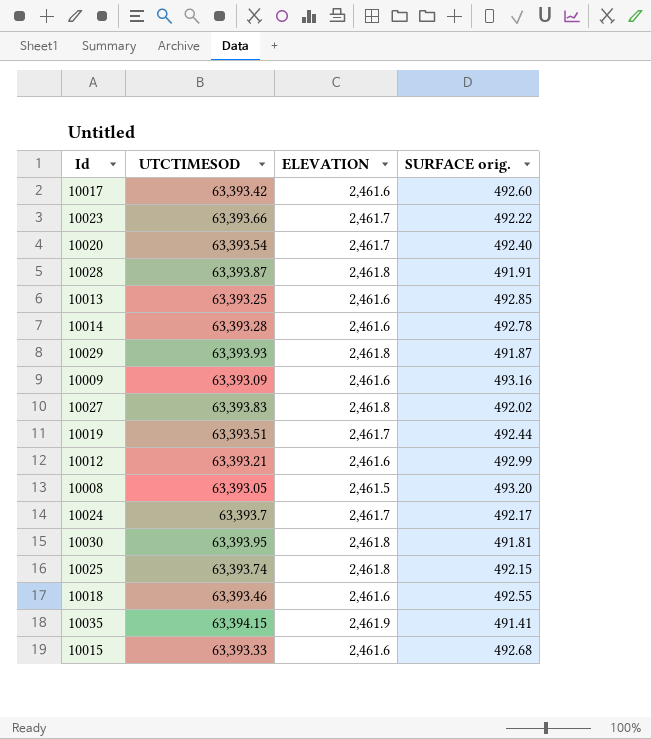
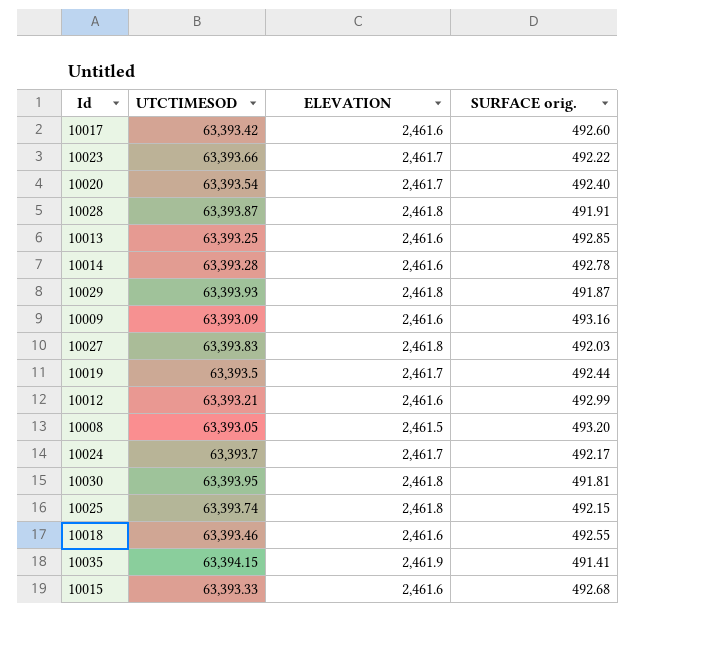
10027 | SURFACE orig.: 492.02 -> 492.03
10019 | UTCTIMESOD: 63,393.51 -> 63,393.5

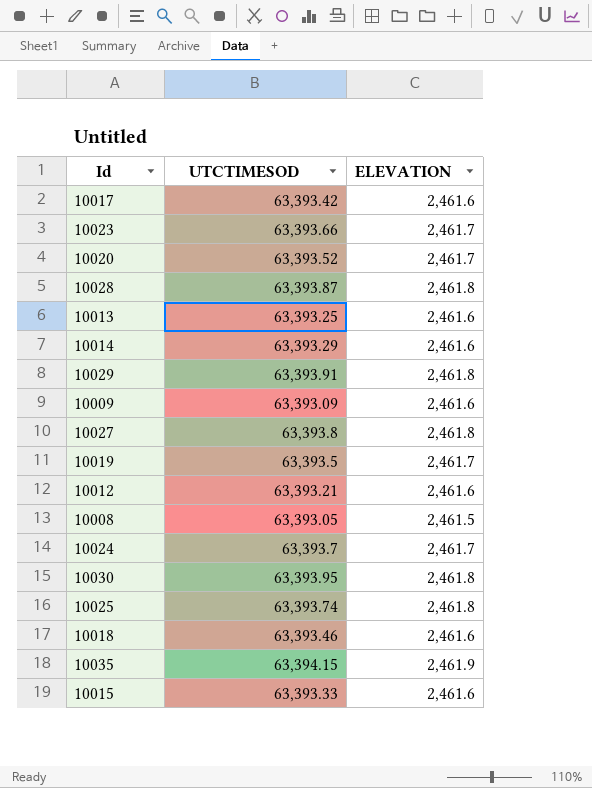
column SURFACE orig. | position: 4 -> none
10020 | UTCTIMESOD: 63,393.54 -> 63,393.52
10014 | UTCTIMESOD: 63,393.28 -> 63,393.29
10029 | UTCTIMESOD: 63,393.93 -> 63,393.91
10027 | UTCTIMESOD: 63,393.83 -> 63,393.8

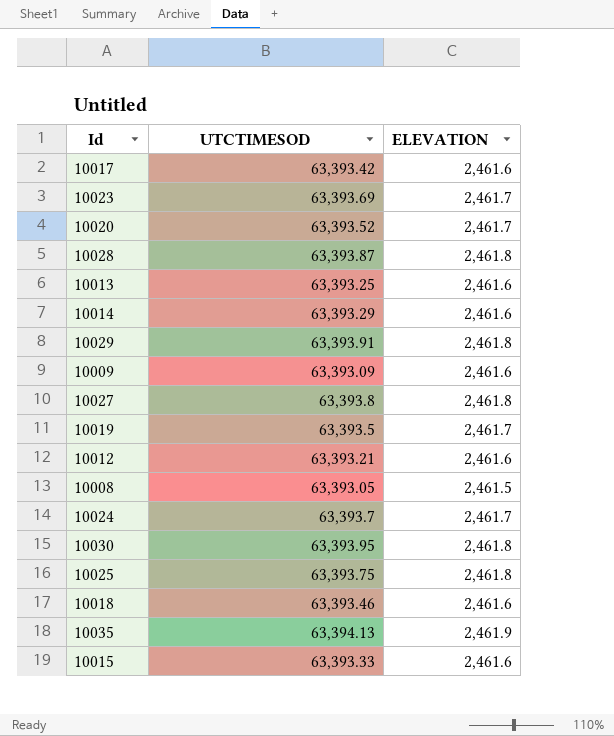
10023 | UTCTIMESOD: 63,393.66 -> 63,393.69
10025 | UTCTIMESOD: 63,393.74 -> 63,393.75
10035 | UTCTIMESOD: 63,394.15 -> 63,394.13

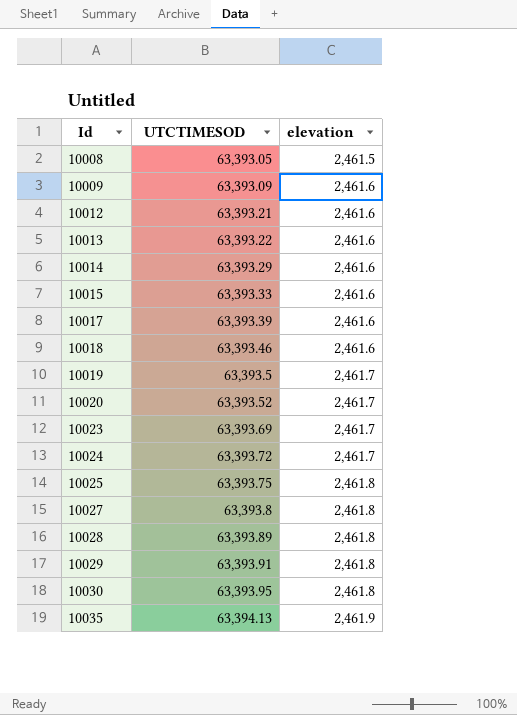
row order: none -> Id ascending
column name: ELEVATION -> elevation
10013 | UTCTIMESOD: 63,393.25 -> 63,393.22
10017 | UTCTIMESOD: 63,393.42 -> 63,393.39
10024 | UTCTIMESOD: 63,393.7 -> 63,393.72
10028 | UTCTIMESOD: 63,393.87 -> 63,393.89

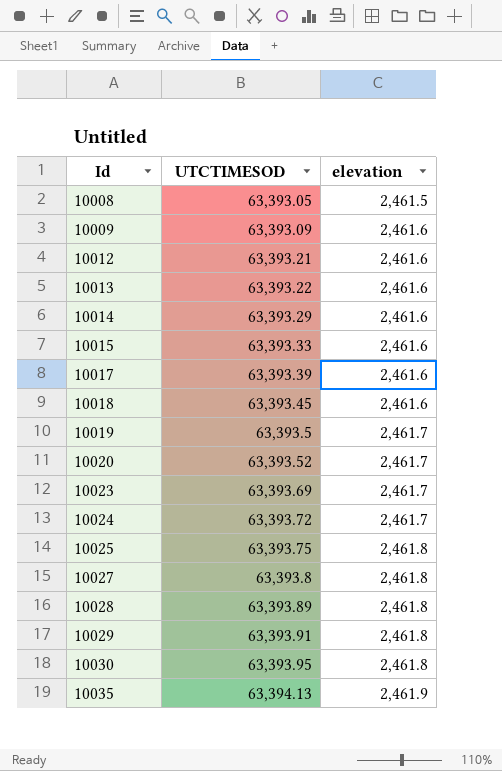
10018 | UTCTIMESOD: 63,393.46 -> 63,393.45

